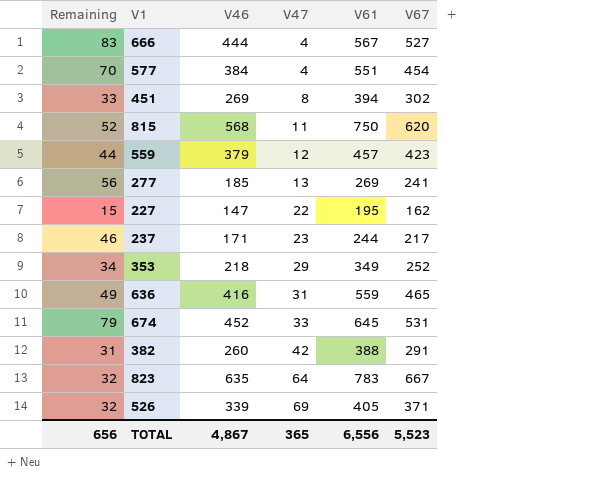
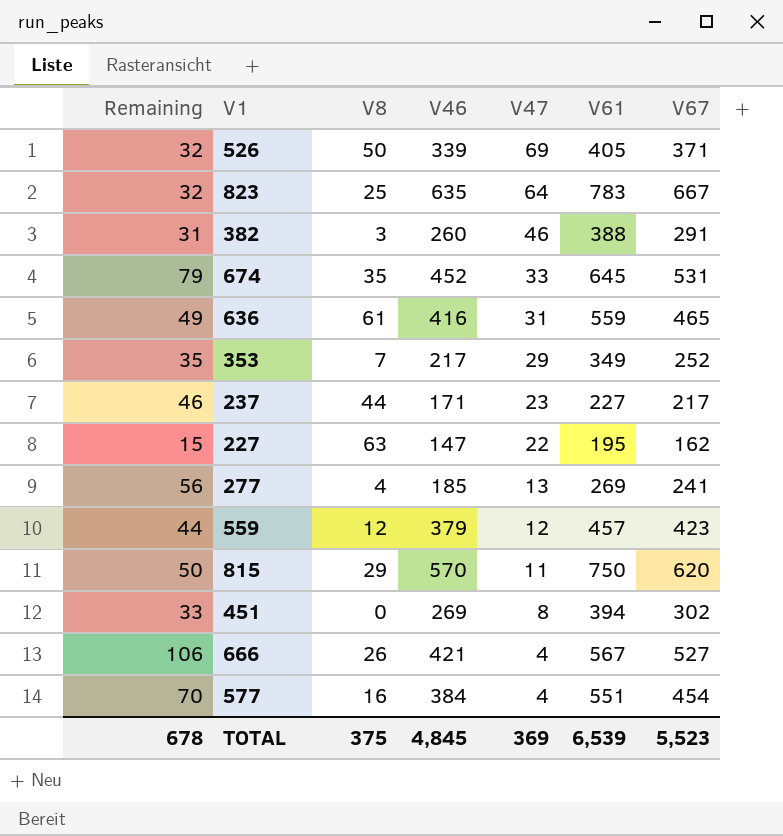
row order: V47 ascending -> V47 descending
column V8 | position: none -> 3
382 | V47: 42 -> 46
353 | Remaining: 34 -> 35
353 | V46: 218 -> 217
237 | V61: 244 -> 227
815 | Remaining: 52 -> 50
815 | V46: 568 -> 570
666 | Remaining: 83 -> 106
666 | V46: 444 -> 421
TOTAL | Remaining: 656 -> 678
TOTAL | V46: 4,867 -> 4,845
TOTAL | V47: 365 -> 369
TOTAL | V61: 6,556 -> 6,539

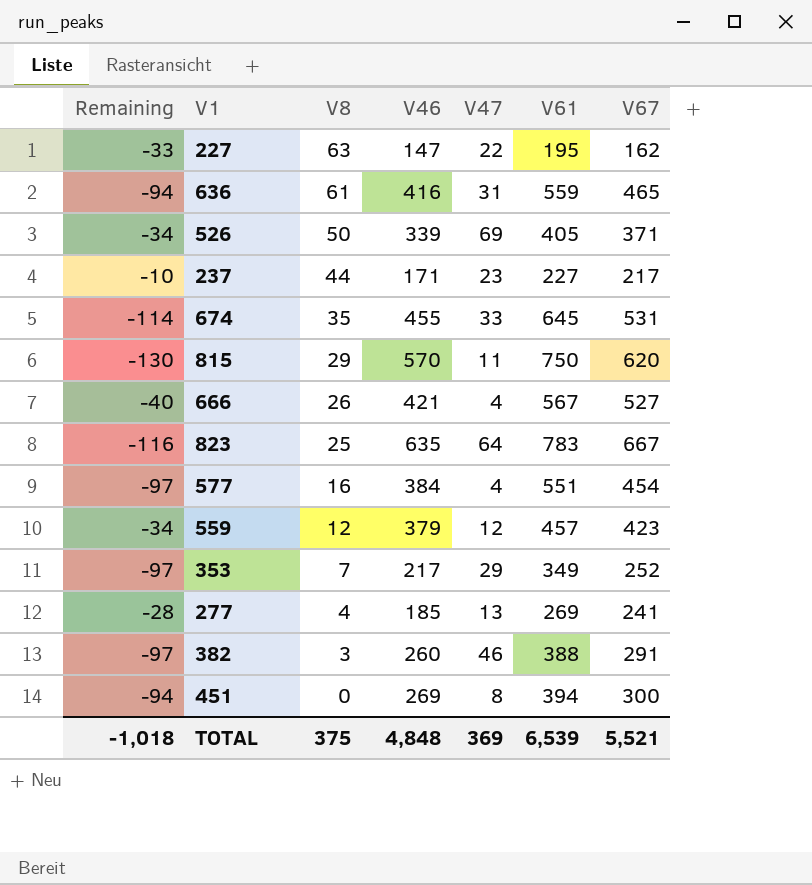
row order: V47 descending -> V8 descending
column Remaining | formula: [V67] - [V46] -> [V67] - [V61]
674 | V46: 452 -> 455
451 | V67: 302 -> 300
TOTAL | Remaining: 678 -> -1,018
TOTAL | V46: 4,845 -> 4,848
TOTAL | V67: 5,523 -> 5,521

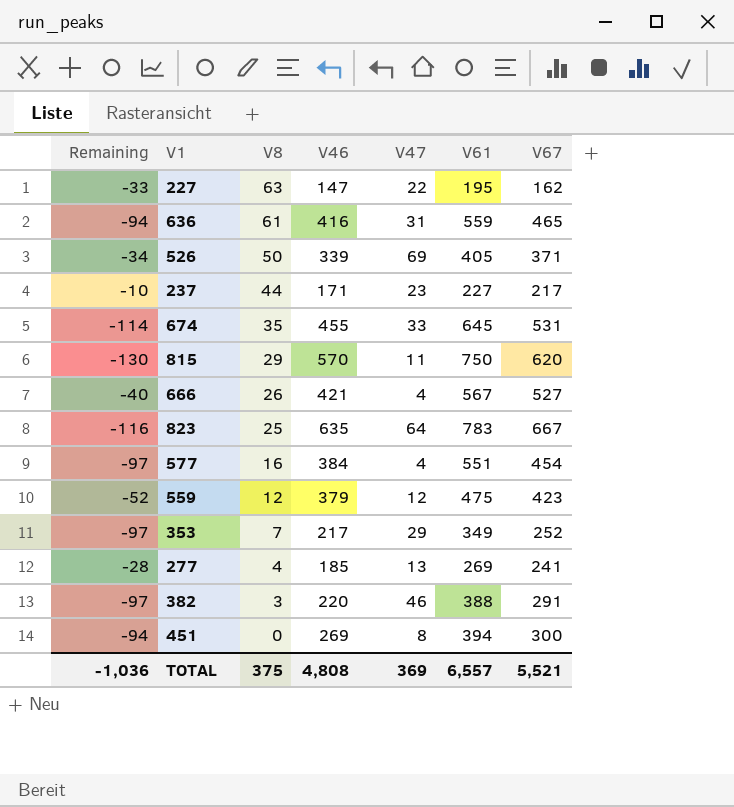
559 | Remaining: -34 -> -52
559 | V61: 457 -> 475
382 | V46: 260 -> 220
TOTAL | Remaining: -1,018 -> -1,036
TOTAL | V46: 4,848 -> 4,808
TOTAL | V61: 6,539 -> 6,557

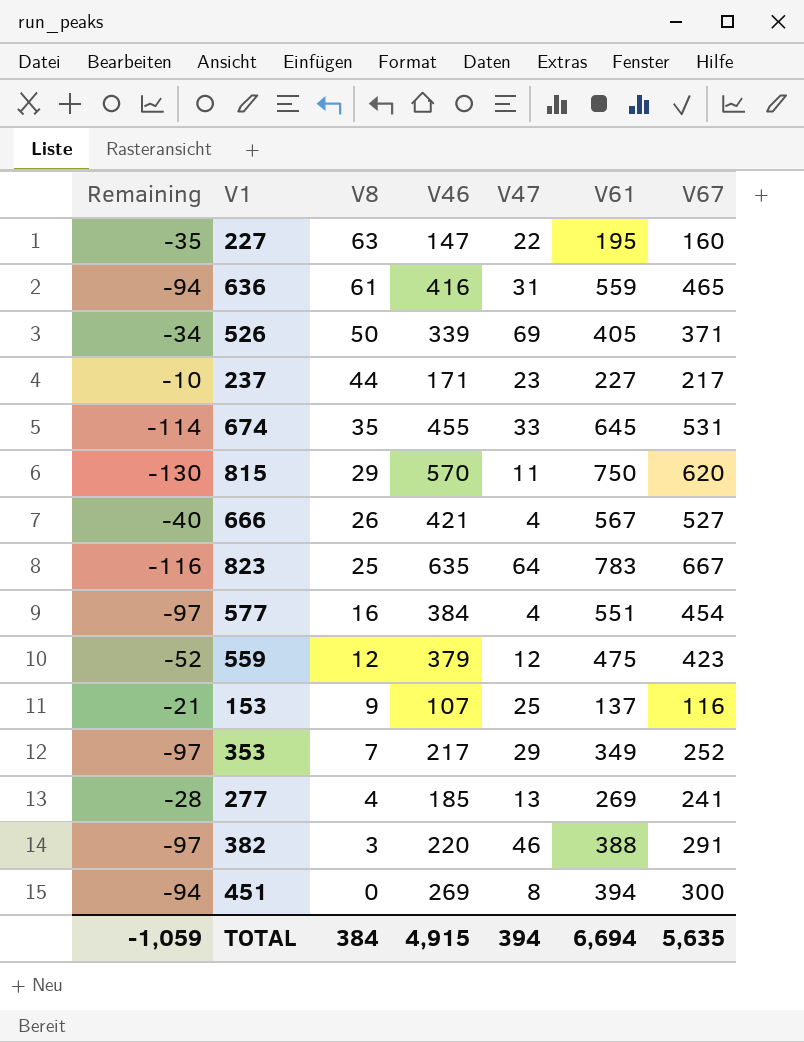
227 | Remaining: -33 -> -35
227 | V67: 162 -> 160
row 153: none -> -21 | 9 | 107 | 25 | 137 | 116
TOTAL | Remaining: -1,036 -> -1,059
TOTAL | V8: 375 -> 384
TOTAL | V46: 4,808 -> 4,915
TOTAL | V47: 369 -> 394
TOTAL | V61: 6,557 -> 6,694
TOTAL | V67: 5,521 -> 5,635

